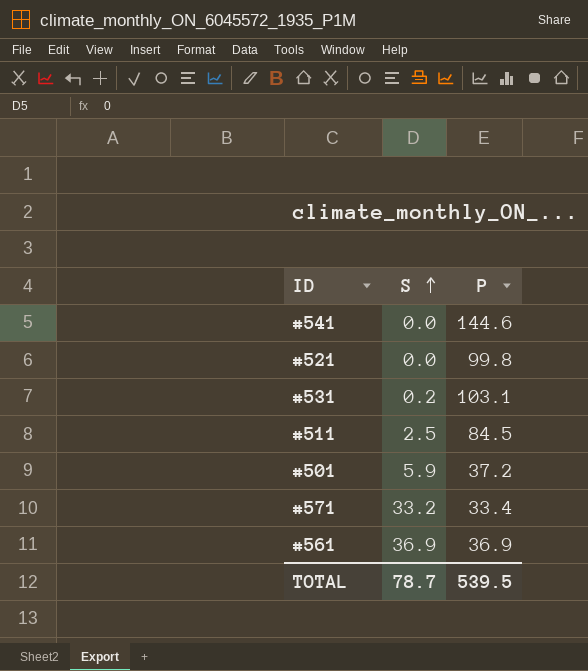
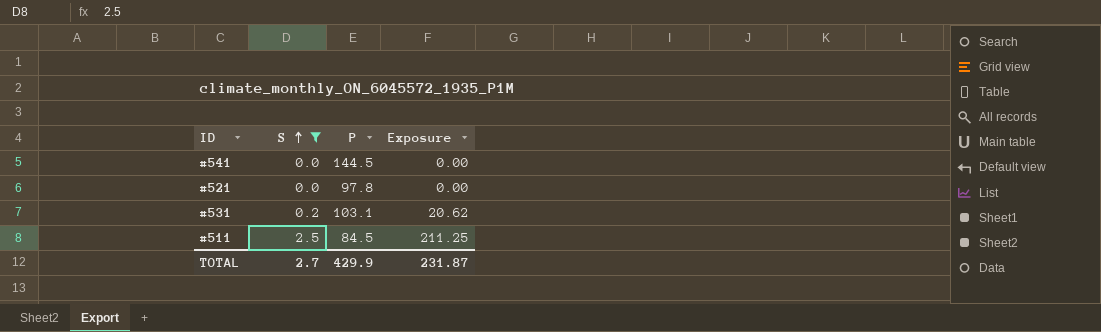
filter: none -> S <= 2.5
column Exposure | formula: none -> [S] * [P]
#541 | P: 144.6 -> 144.5
#521 | P: 99.8 -> 97.8
TOTAL | S: 78.7 -> 2.7
TOTAL | P: 539.5 -> 429.9

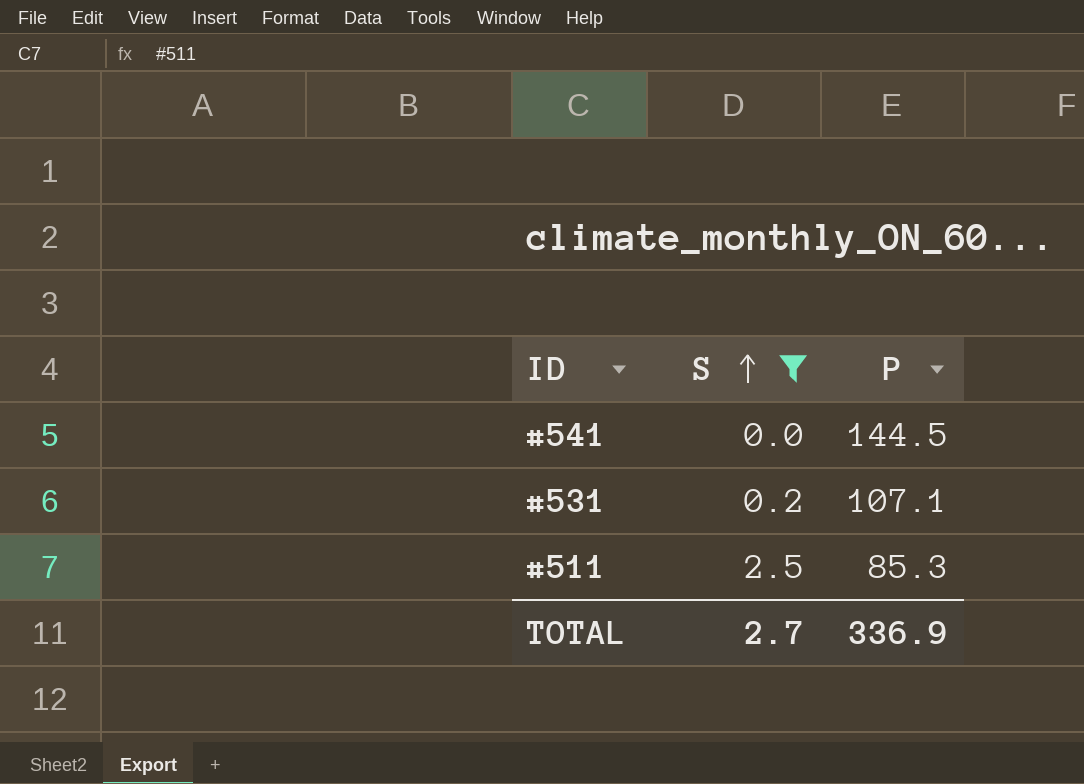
column Exposure | formula: [S] * [P] -> none
row #521: 0.0 | 97.8 | 0.00 -> none
#531 | P: 103.1 -> 107.1
#511 | P: 84.5 -> 85.3
TOTAL | P: 429.9 -> 336.9

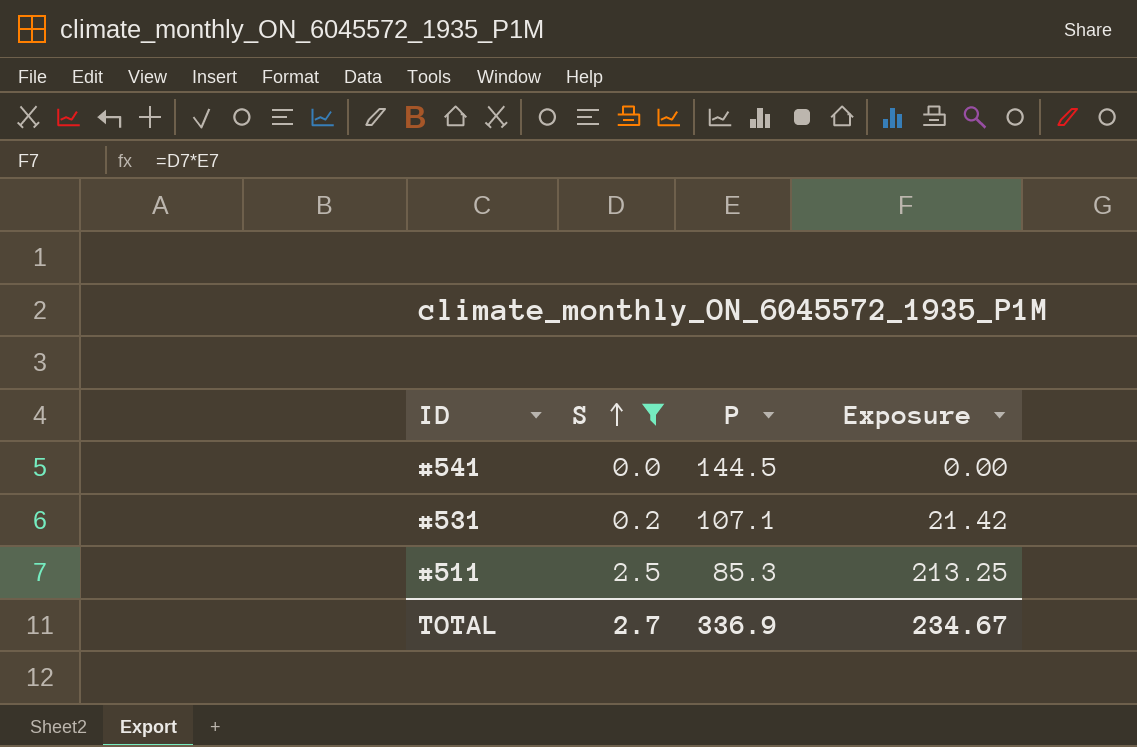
column Exposure | formula: none -> [S] * [P]

